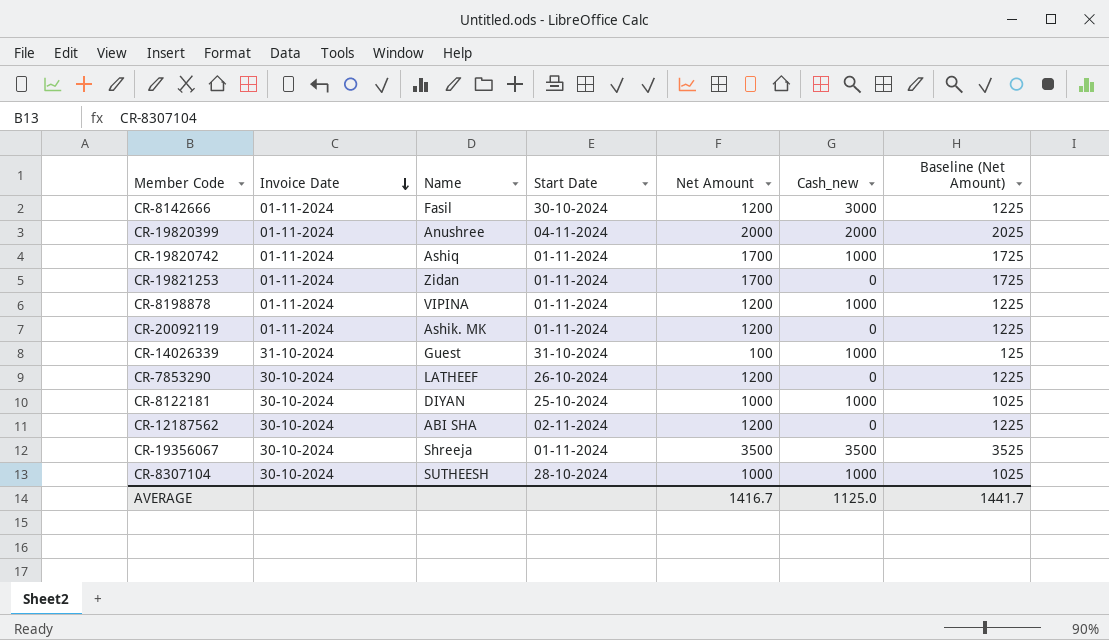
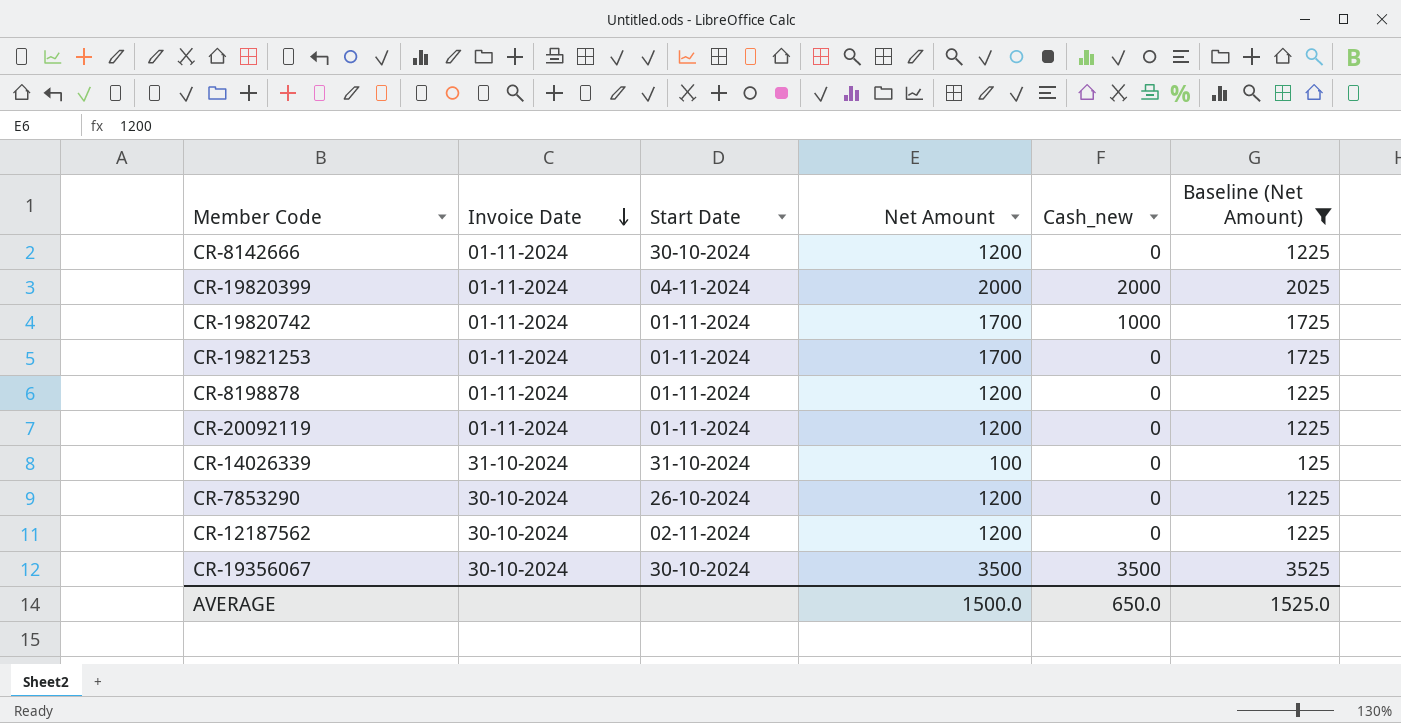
filter: none -> Baseline (Net Amount) != 1025
column Name | position: 3 -> none
CR-8142666 | Cash_new: 3000 -> 0
CR-8198878 | Cash_new: 1000 -> 0
CR-14026339 | Cash_new: 1000 -> 0
CR-19356067 | Start Date: 01-11-2024 -> 30-10-2024
AVERAGE | Net Amount: 1416.7 -> 1500.0
AVERAGE | Cash_new: 1125.0 -> 650.0
AVERAGE | Baseline (Net Amount): 1441.7 -> 1525.0

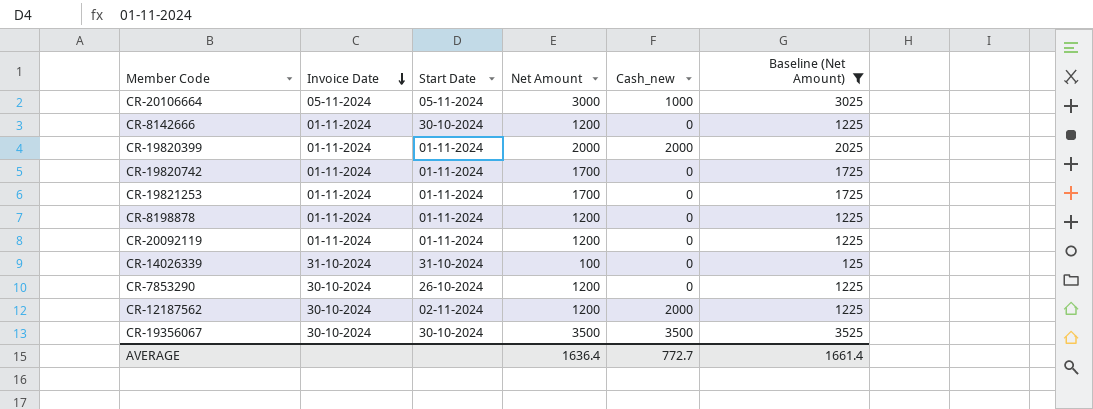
row CR-20106664: none -> 05-11-2024 | 05-11-2024 | 3000 | 1000 | 3025
CR-19820399 | Start Date: 04-11-2024 -> 01-11-2024
CR-19820742 | Cash_new: 1000 -> 0
CR-12187562 | Cash_new: 0 -> 2000
AVERAGE | Net Amount: 1500.0 -> 1636.4
AVERAGE | Cash_new: 650.0 -> 772.7
AVERAGE | Baseline (Net Amount): 1525.0 -> 1661.4

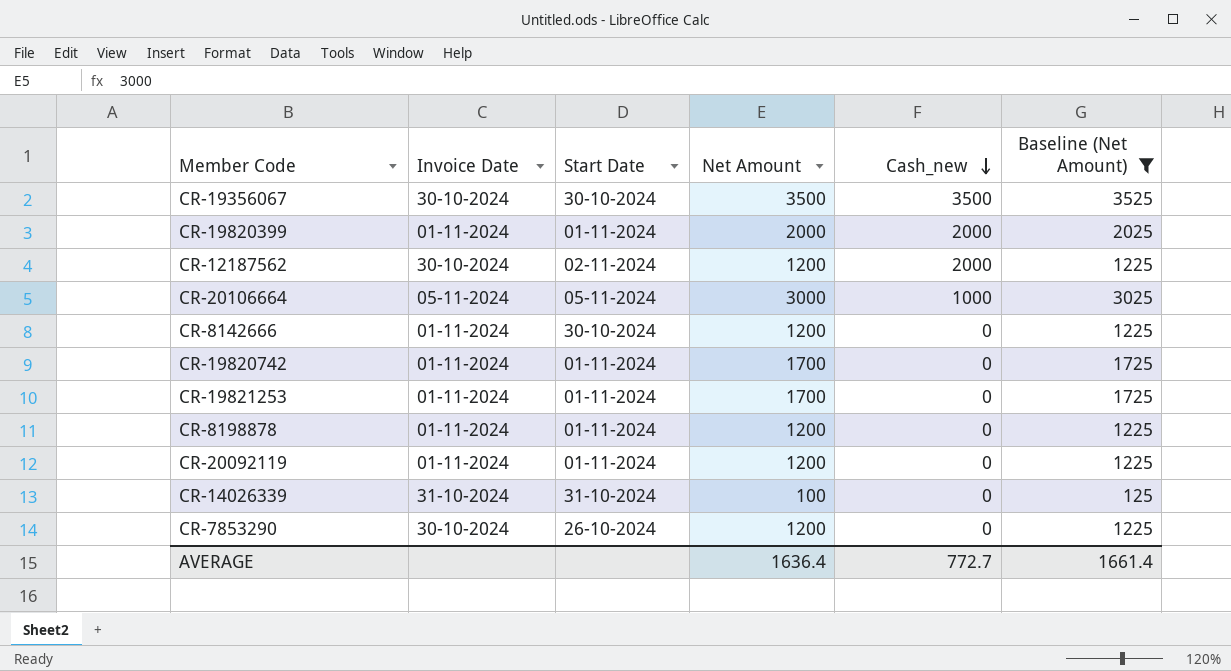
row order: Invoice Date descending -> Cash_new descending

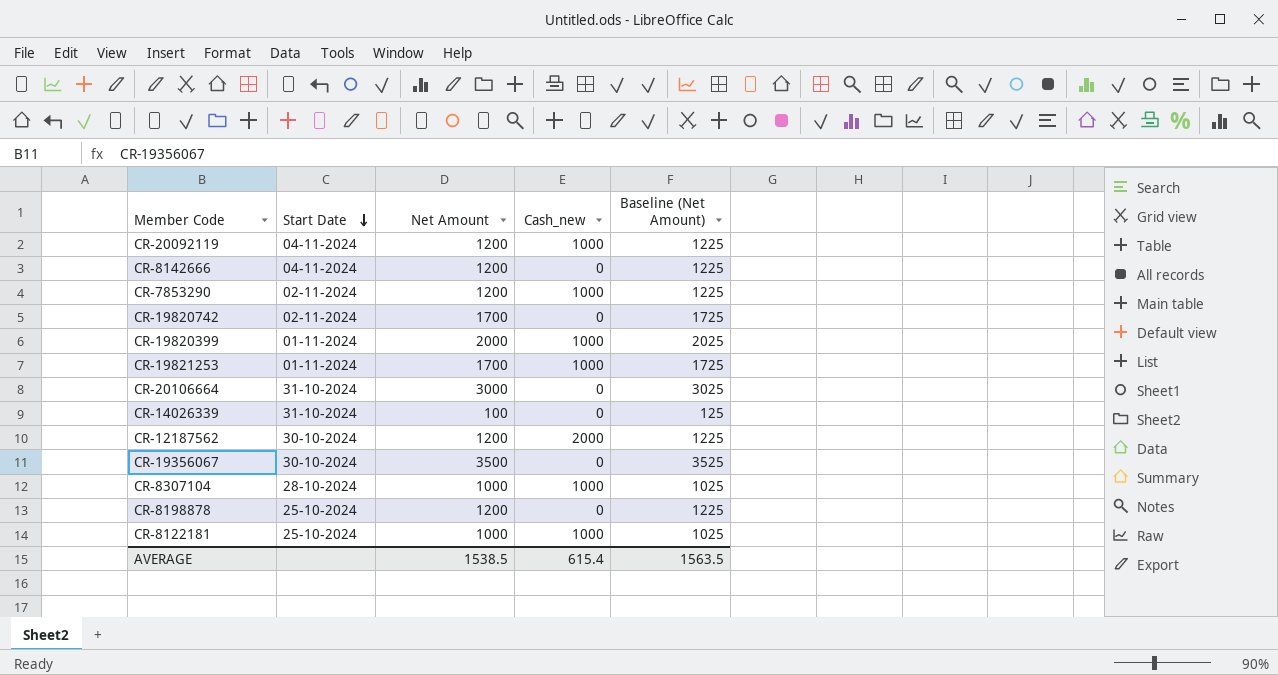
filter: Baseline (Net Amount) != 1025 -> none
row order: Cash_new descending -> Start Date descending
column Invoice Date | position: 2 -> none
CR-20092119 | Start Date: 01-11-2024 -> 04-11-2024
CR-20092119 | Cash_new: 0 -> 1000
CR-8142666 | Start Date: 30-10-2024 -> 04-11-2024
CR-7853290 | Start Date: 26-10-2024 -> 02-11-2024
CR-7853290 | Cash_new: 0 -> 1000
CR-19820742 | Start Date: 01-11-2024 -> 02-11-2024
CR-19820399 | Cash_new: 2000 -> 1000
CR-19821253 | Cash_new: 0 -> 1000
CR-20106664 | Start Date: 05-11-2024 -> 31-10-2024
CR-20106664 | Cash_new: 1000 -> 0
CR-12187562 | Start Date: 02-11-2024 -> 30-10-2024
CR-19356067 | Cash_new: 3500 -> 0
CR-8198878 | Start Date: 01-11-2024 -> 25-10-2024
AVERAGE | Net Amount: 1636.4 -> 1538.5
AVERAGE | Cash_new: 772.7 -> 615.4
AVERAGE | Baseline (Net Amount): 1661.4 -> 1563.5

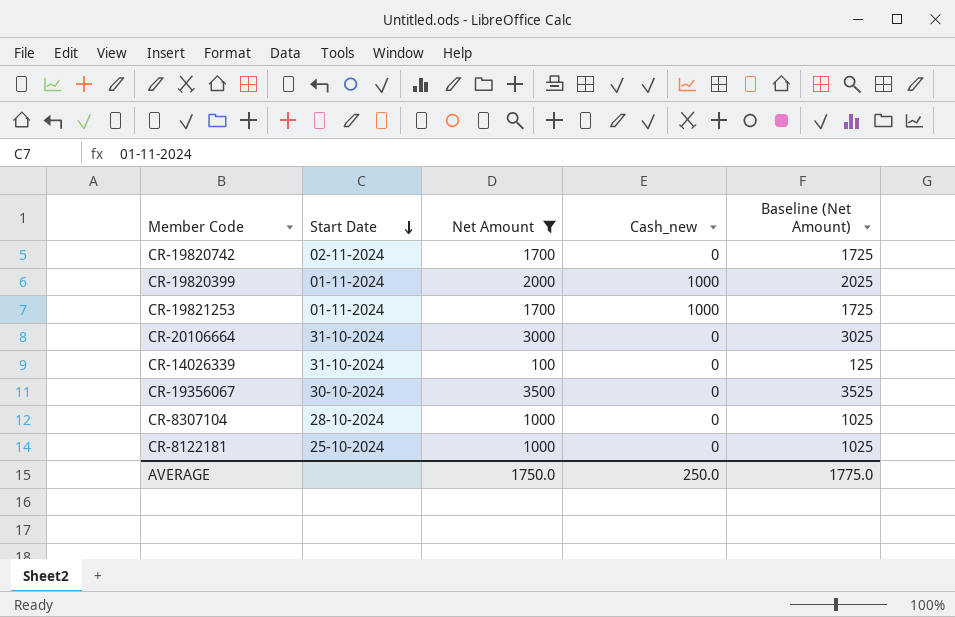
filter: none -> Net Amount != 1200
CR-8307104 | Cash_new: 1000 -> 0
CR-8122181 | Cash_new: 1000 -> 0
AVERAGE | Net Amount: 1538.5 -> 1750.0
AVERAGE | Cash_new: 615.4 -> 250.0
AVERAGE | Baseline (Net Amount): 1563.5 -> 1775.0

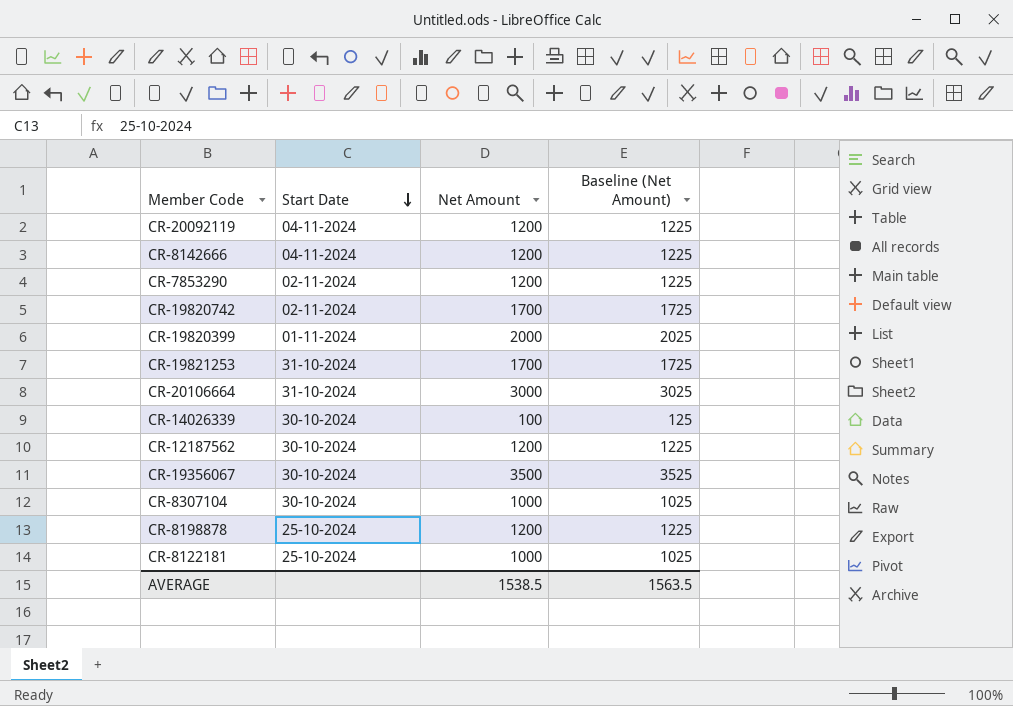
filter: Net Amount != 1200 -> none
column Cash_new | position: 4 -> none
CR-19821253 | Start Date: 01-11-2024 -> 31-10-2024
CR-14026339 | Start Date: 31-10-2024 -> 30-10-2024
CR-8307104 | Start Date: 28-10-2024 -> 30-10-2024
AVERAGE | Net Amount: 1750.0 -> 1538.5
AVERAGE | Baseline (Net Amount): 1775.0 -> 1563.5

